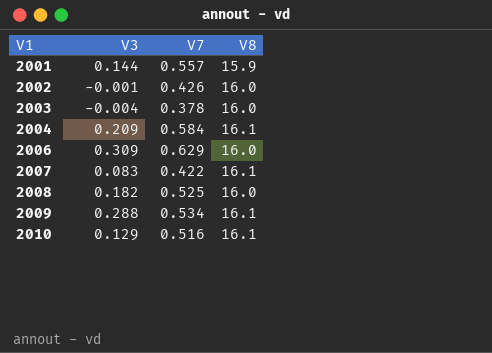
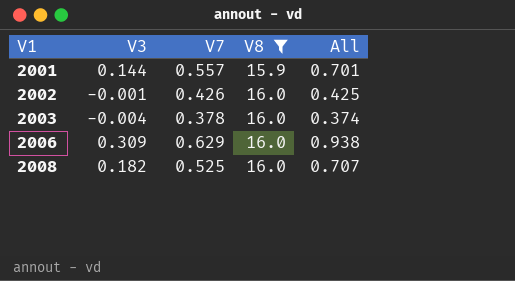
filter: none -> V8 != 16.1
column All | formula: none -> [V3] + [V7]

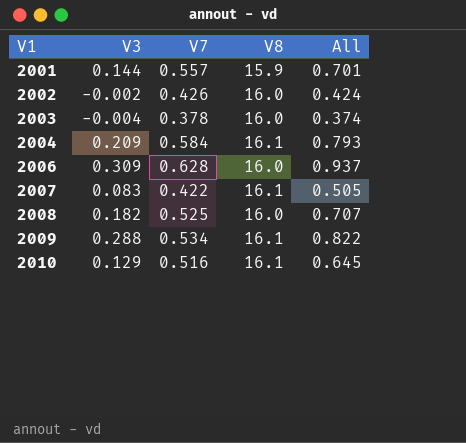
filter: V8 != 16.1 -> none
2002 | V3: -0.001 -> -0.002
2002 | All: 0.425 -> 0.424
2006 | V7: 0.629 -> 0.628
2006 | All: 0.938 -> 0.937

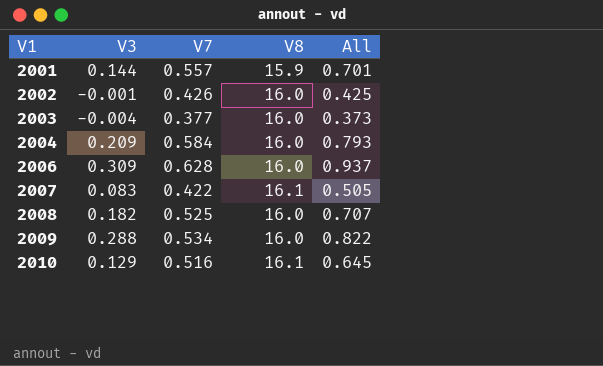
2002 | V3: -0.002 -> -0.001
2002 | All: 0.424 -> 0.425
2003 | V7: 0.378 -> 0.377
2003 | All: 0.374 -> 0.373
2004 | V8: 16.1 -> 16.0
2009 | V8: 16.1 -> 16.0

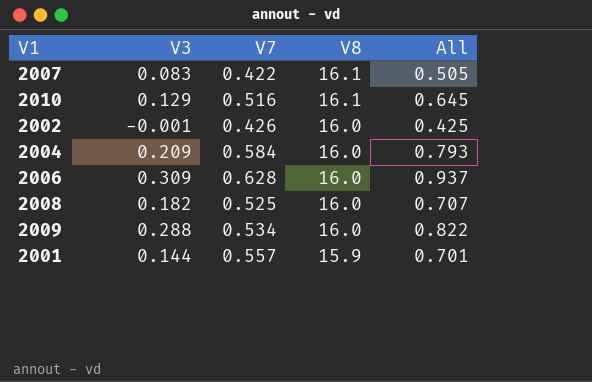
row order: V1 ascending -> V8 descending
row 2003: -0.004 | 0.377 | 16.0 | 0.373 -> none

